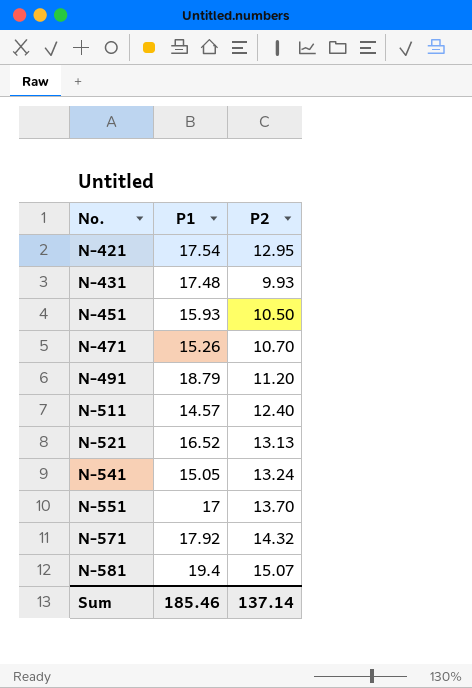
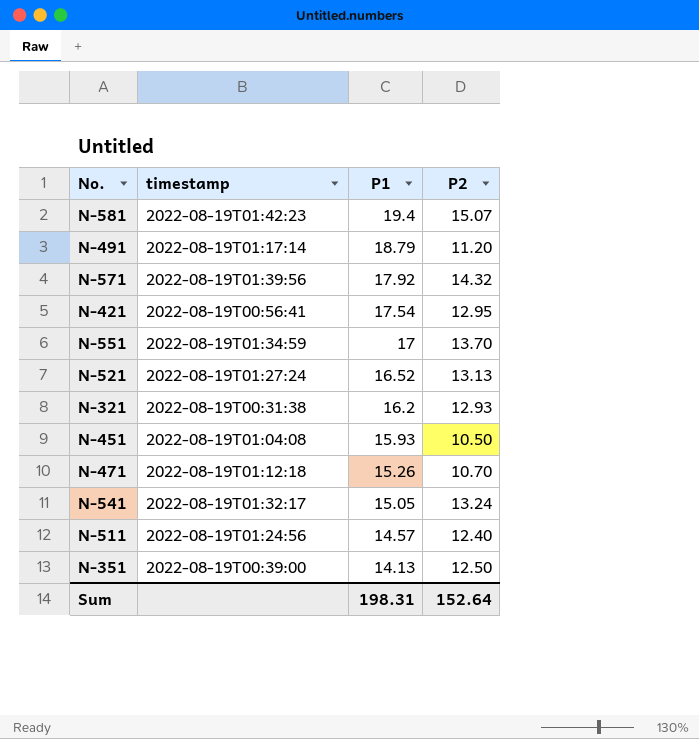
row order: No. ascending -> P1 descending
column timestamp | position: none -> 2
row N-431: 17.48 | 9.93 -> none
row N-321: none -> 2022-08-19T00:31:38 | 16.2 | 12.93
row N-351: none -> 2022-08-19T00:39:00 | 14.13 | 12.50
Sum | P1: 185.46 -> 198.31
Sum | P2: 137.14 -> 152.64

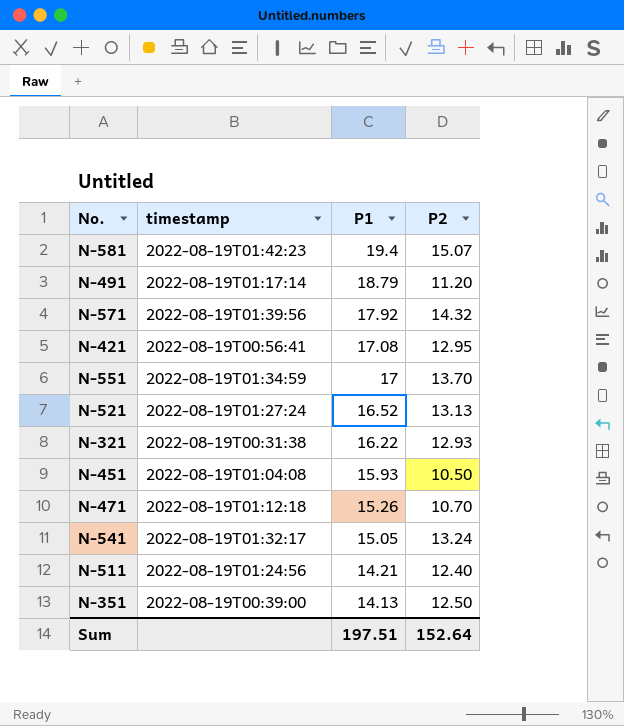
N-421 | P1: 17.54 -> 17.08
N-321 | P1: 16.2 -> 16.22
N-511 | P1: 14.57 -> 14.21
Sum | P1: 198.31 -> 197.51

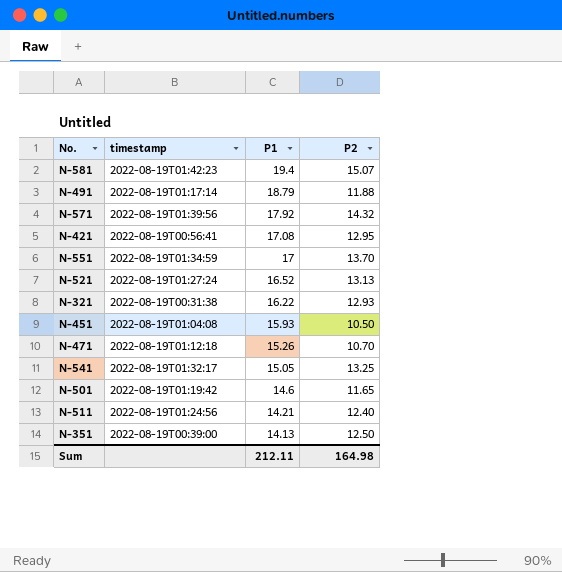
N-491 | P2: 11.20 -> 11.88
N-541 | P2: 13.24 -> 13.25
row N-501: none -> 2022-08-19T01:19:42 | 14.6 | 11.65
Sum | P1: 197.51 -> 212.11
Sum | P2: 152.64 -> 164.98

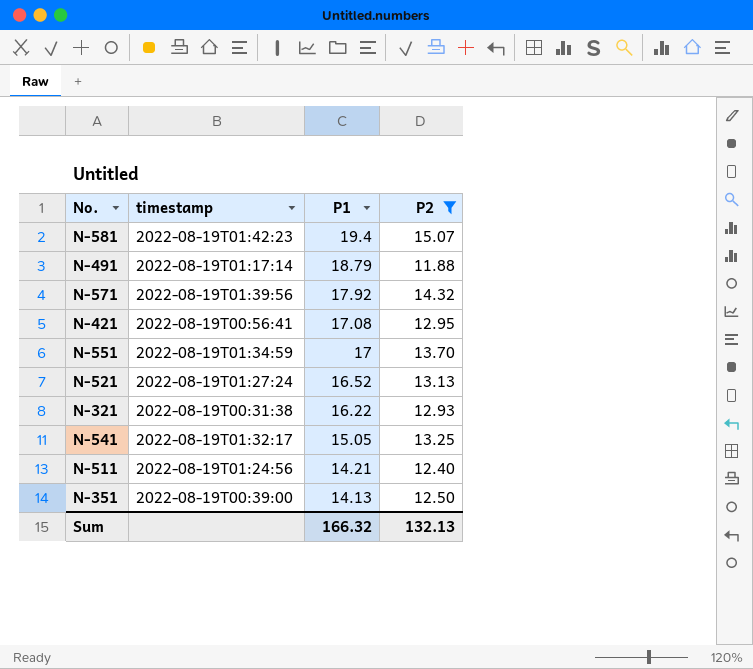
filter: none -> P2 >= 11.88
Sum | P1: 212.11 -> 166.32
Sum | P2: 164.98 -> 132.13

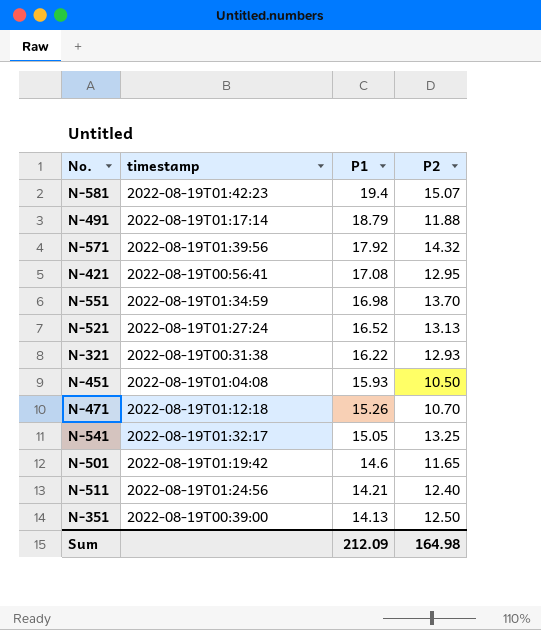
filter: P2 >= 11.88 -> none
N-551 | P1: 17 -> 16.98
Sum | P1: 166.32 -> 212.09
Sum | P2: 132.13 -> 164.98

